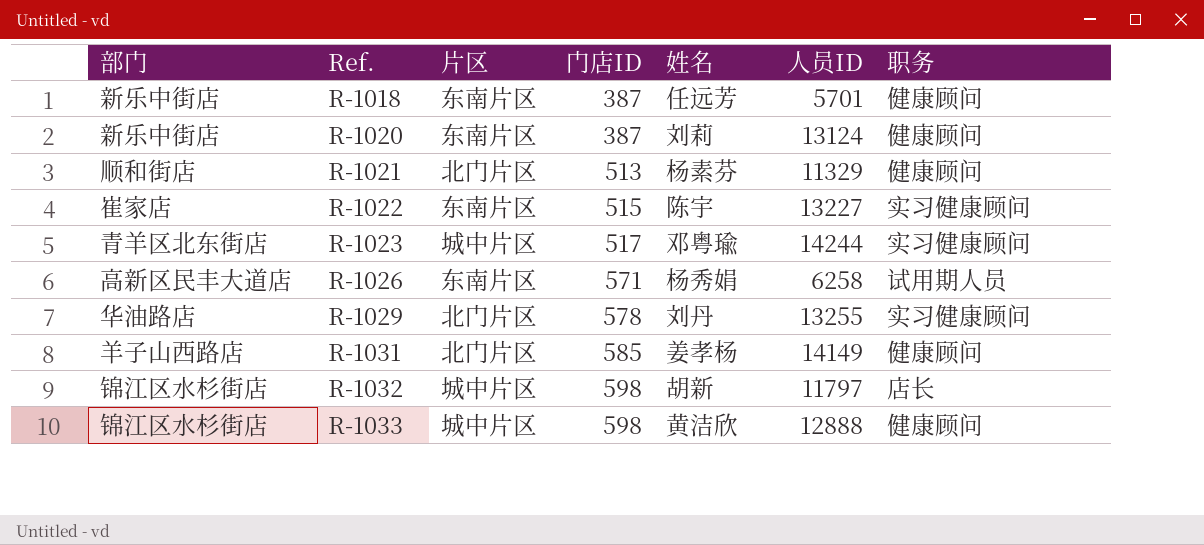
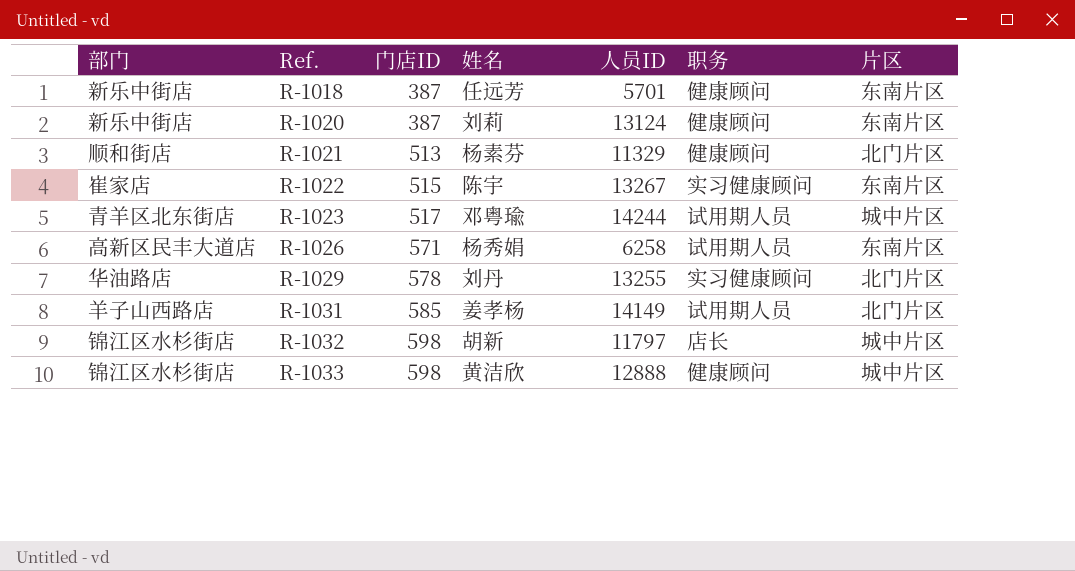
column 片区 | position: 3 -> 7
R-1022 | 人员ID: 13227 -> 13267
R-1023 | 职务: 实习健康顾问 -> 试用期人员
R-1031 | 职务: 健康顾问 -> 试用期人员

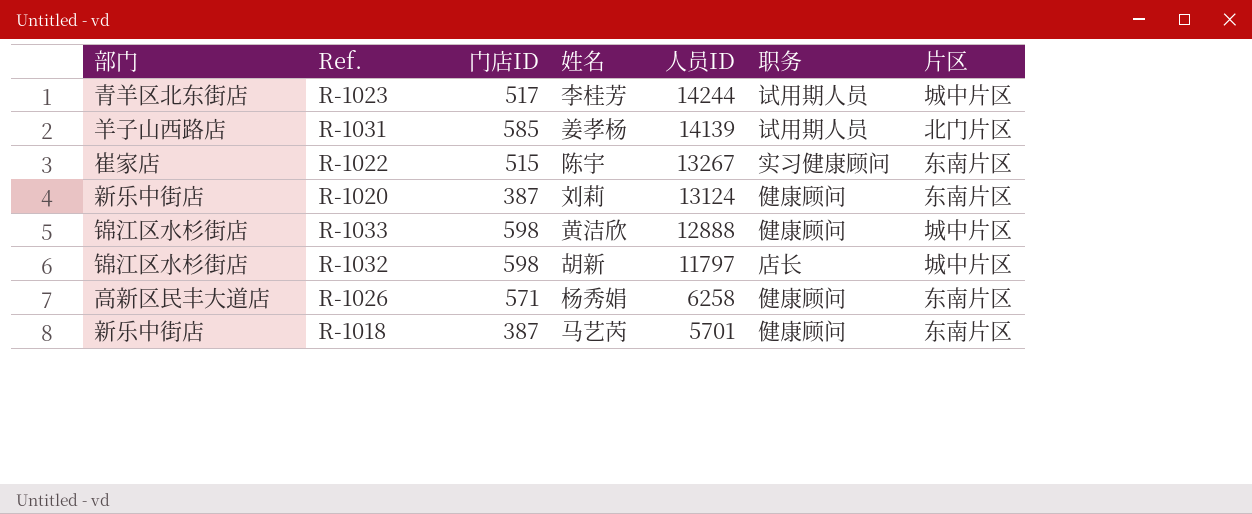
row order: Ref. ascending -> 人员ID descending
row R-1021: 顺和街店 | 513 | 杨素芬 | 11329 | 健康顾问 | 北门片区 -> none
row R-1029: 华油路店 | 578 | 刘丹 | 13255 | 实习健康顾问 | 北门片区 -> none
R-1023 | 姓名: 邓粤瑜 -> 李桂芳
R-1031 | 人员ID: 14149 -> 14139
R-1026 | 职务: 试用期人员 -> 健康顾问
R-1018 | 姓名: 任远芳 -> 马艺芮

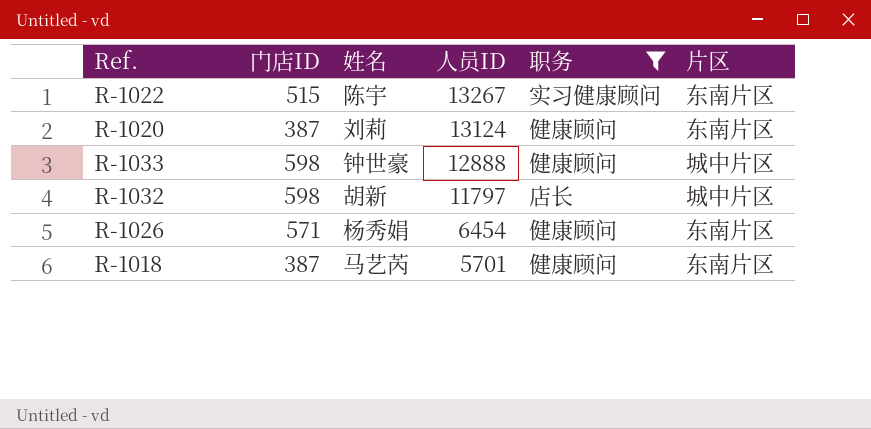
filter: none -> 职务 != 试用期人员
column 部门 | position: 1 -> none
R-1033 | 姓名: 黄洁欣 -> 钟世豪
R-1026 | 人员ID: 6258 -> 6454

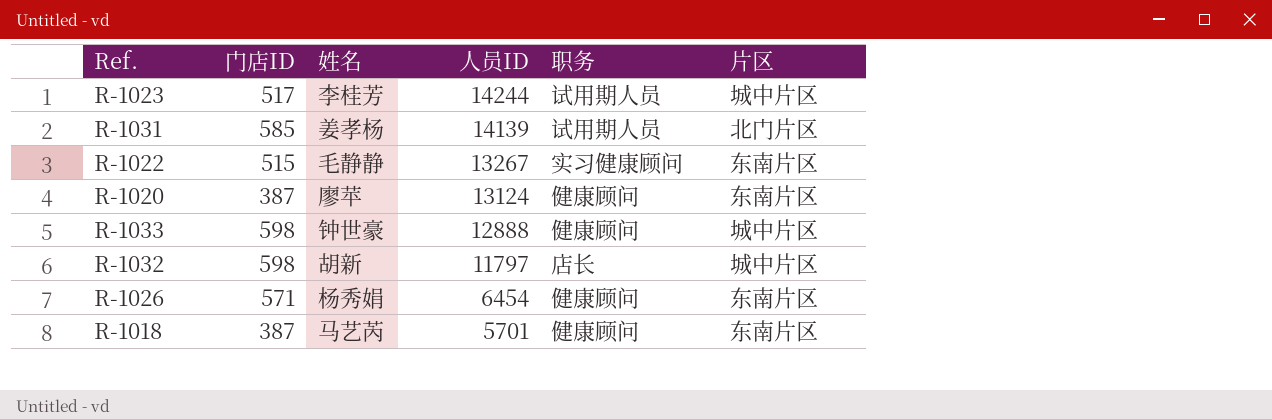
filter: 职务 != 试用期人员 -> none
R-1022 | 姓名: 陈宇 -> 毛静静
R-1020 | 姓名: 刘莉 -> 廖苹

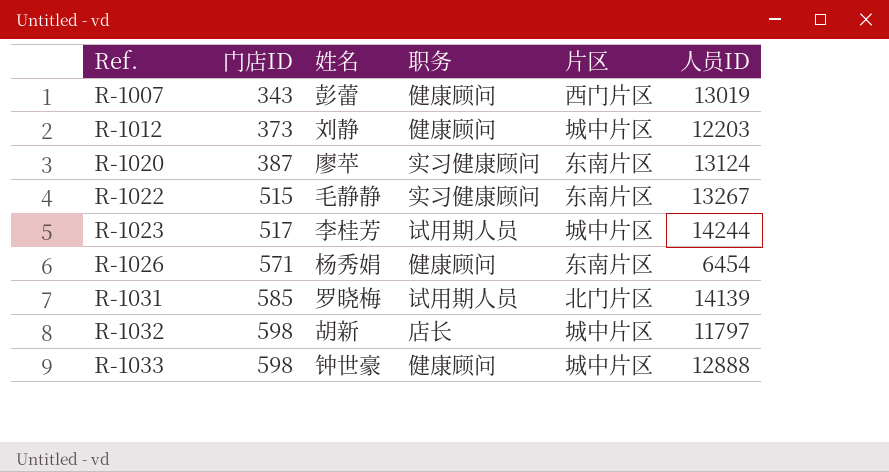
row order: 人员ID descending -> Ref. ascending
column 人员ID | position: 4 -> 6
row R-1018: 387 | 马艺芮 | 5701 | 健康顾问 | 东南片区 -> none
row R-1007: none -> 343 | 彭蕾 | 健康顾问 | 西门片区 | 13019
row R-1012: none -> 373 | 刘静 | 健康顾问 | 城中片区 | 12203
R-1020 | 职务: 健康顾问 -> 实习健康顾问
R-1031 | 姓名: 姜孝杨 -> 罗晓梅

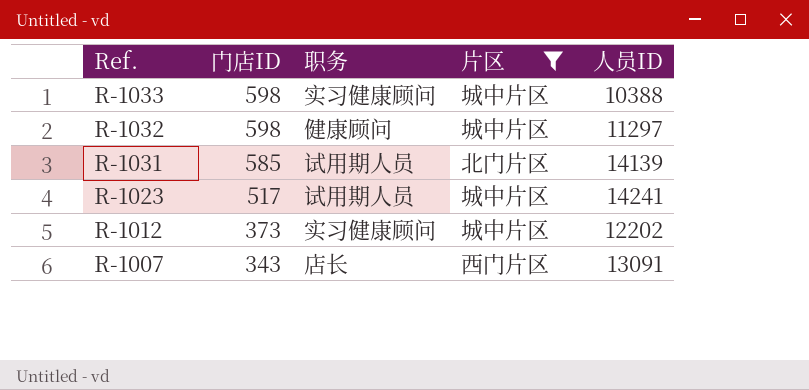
filter: none -> 片区 != 东南片区
row order: Ref. ascending -> Ref. descending
column 姓名 | position: 3 -> none
R-1033 | 职务: 健康顾问 -> 实习健康顾问
R-1033 | 人员ID: 12888 -> 10388
R-1032 | 职务: 店长 -> 健康顾问
R-1032 | 人员ID: 11797 -> 11297
R-1023 | 人员ID: 14244 -> 14241
R-1012 | 职务: 健康顾问 -> 实习健康顾问
R-1012 | 人员ID: 12203 -> 12202
R-1007 | 职务: 健康顾问 -> 店长
R-1007 | 人员ID: 13019 -> 13091

